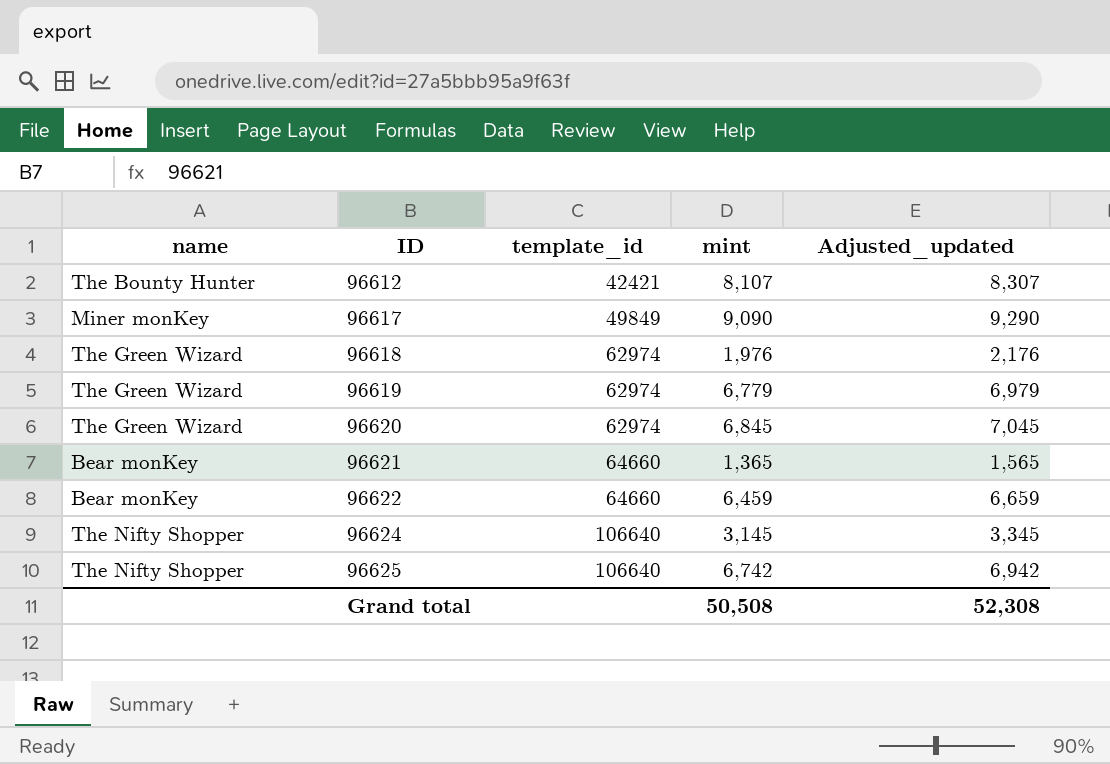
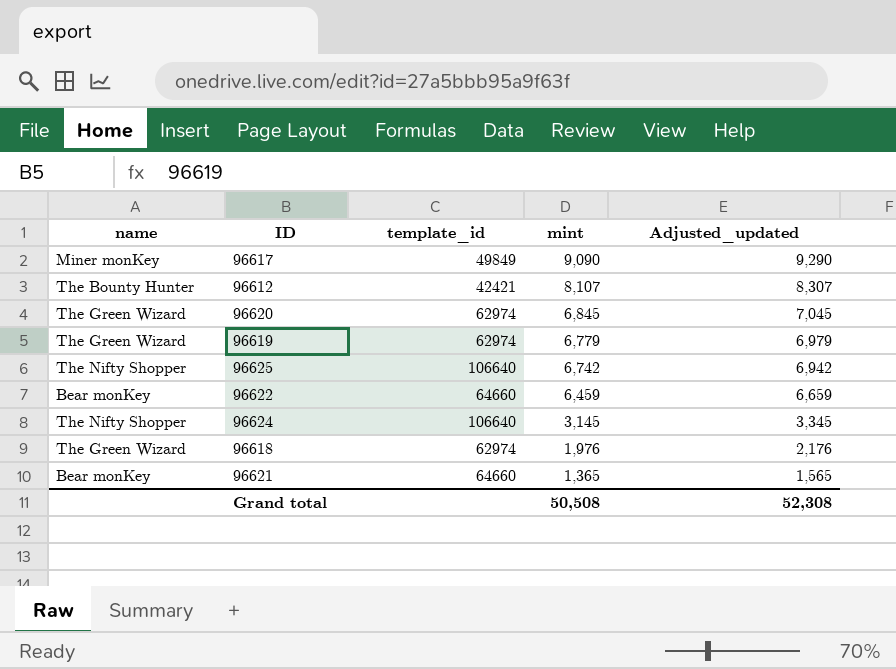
row order: ID ascending -> mint descending

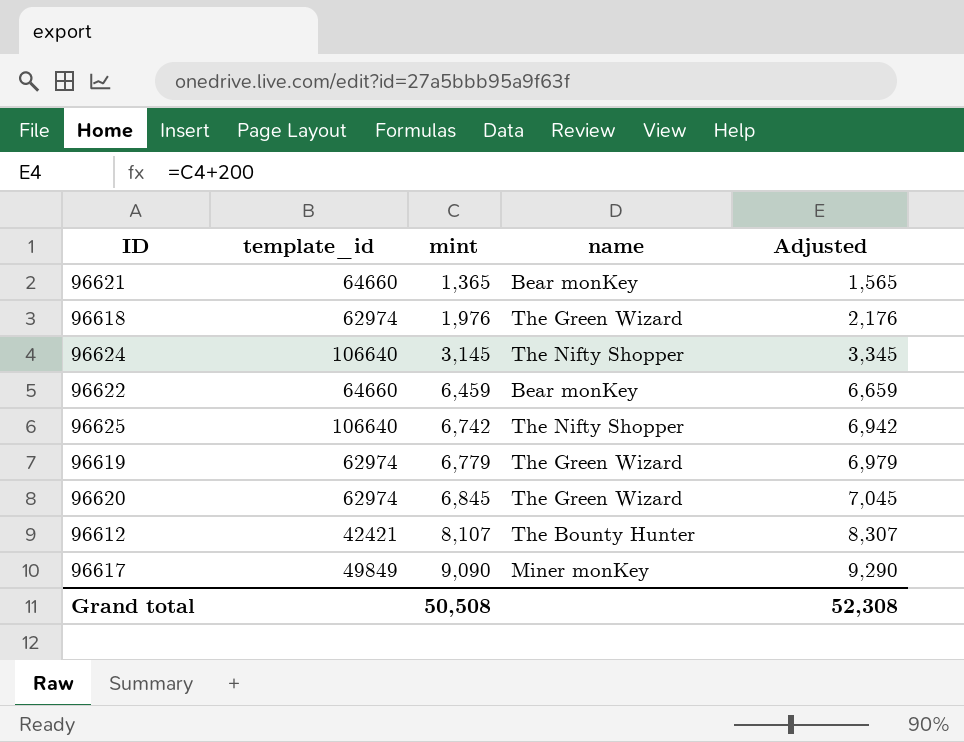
row order: mint descending -> mint ascending
column name | position: 1 -> 4
column name: Adjusted_updated -> Adjusted

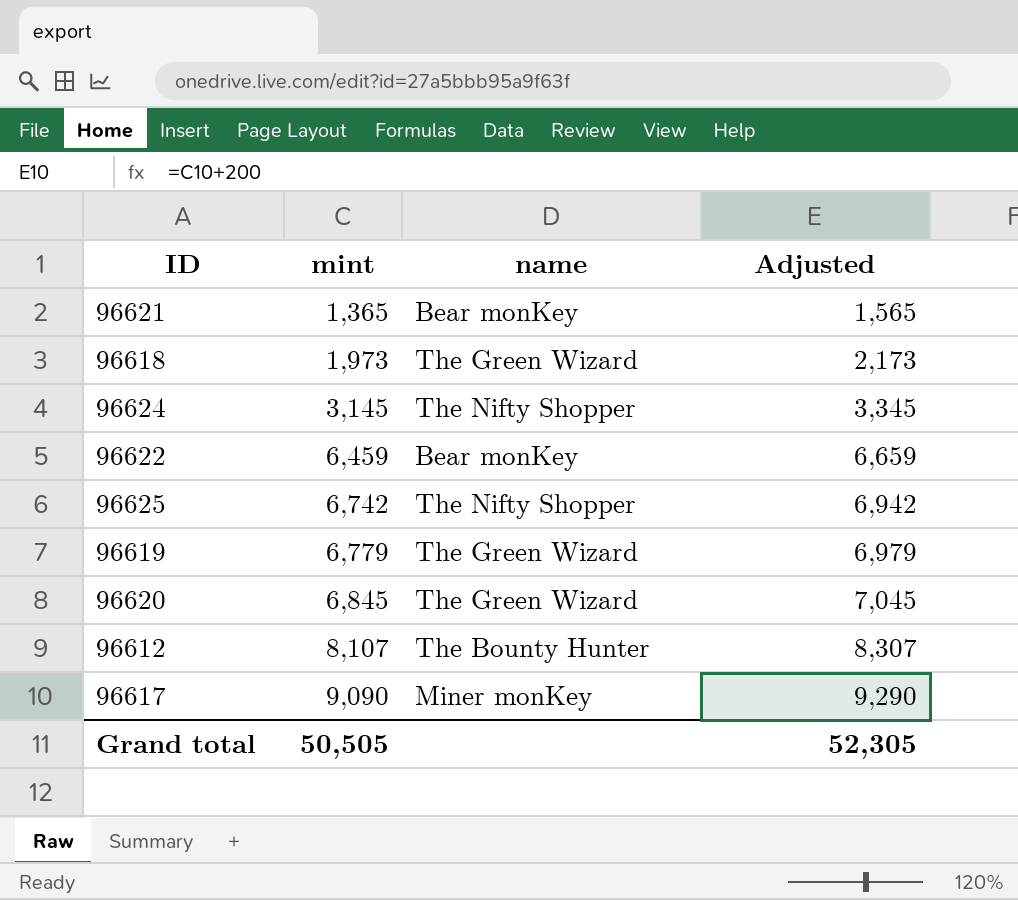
column template_id | position: 2 -> none
96618 | mint: 1,976 -> 1,973
96618 | Adjusted: 2,176 -> 2,173
Grand total | mint: 50,508 -> 50,505
Grand total | Adjusted: 52,308 -> 52,305

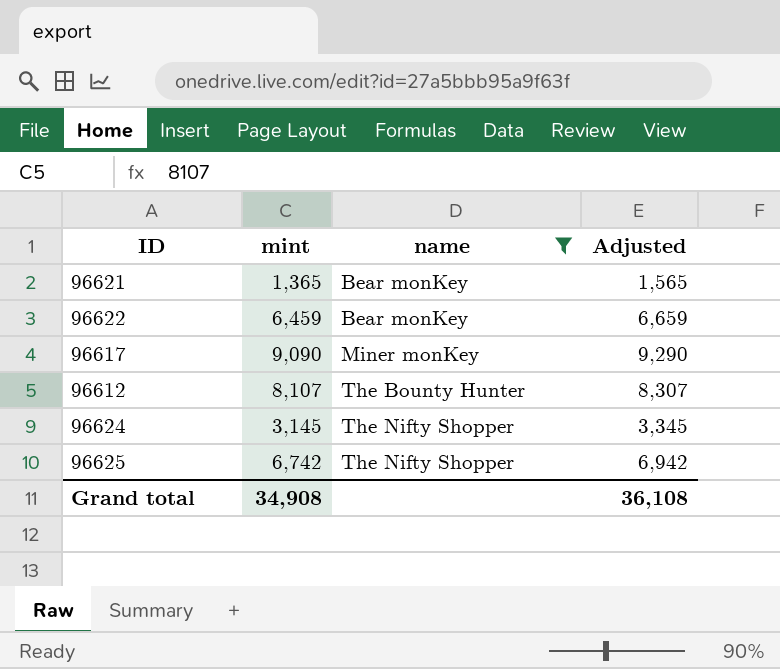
filter: none -> name != The Green Wizard
row order: mint ascending -> name ascending
Grand total | mint: 50,505 -> 34,908
Grand total | Adjusted: 52,305 -> 36,108

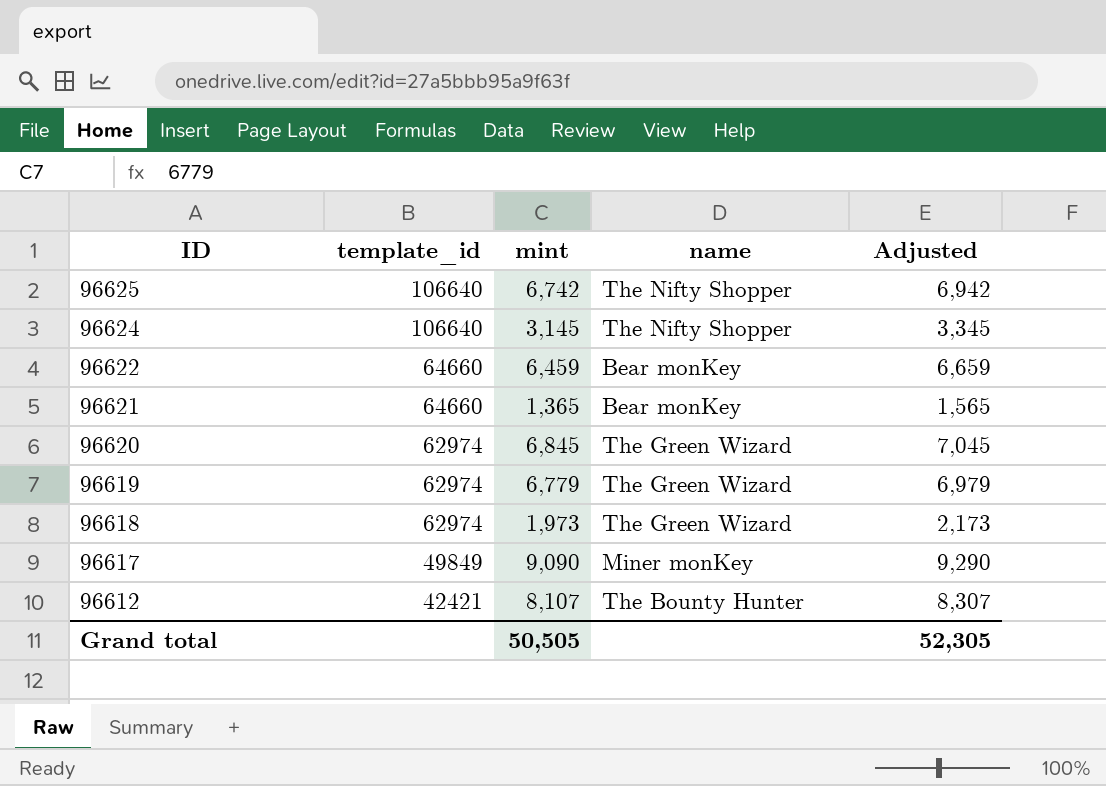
filter: name != The Green Wizard -> none
row order: name ascending -> ID descending
column template_id | position: none -> 2
Grand total | mint: 34,908 -> 50,505
Grand total | Adjusted: 36,108 -> 52,305

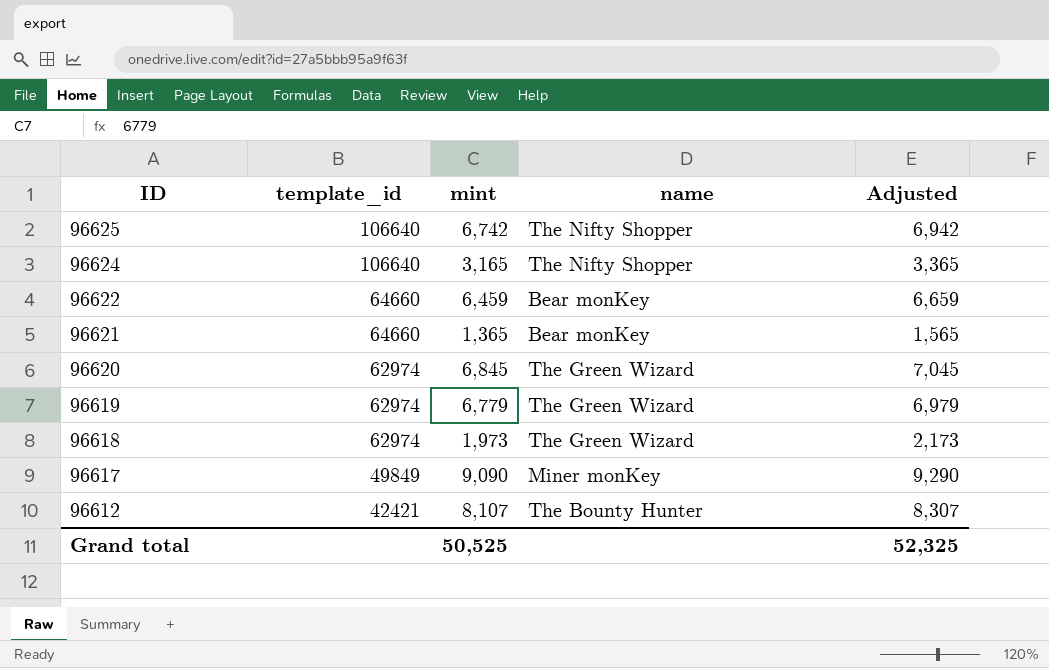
96624 | mint: 3,145 -> 3,165
96624 | Adjusted: 3,345 -> 3,365
Grand total | mint: 50,505 -> 50,525
Grand total | Adjusted: 52,305 -> 52,325

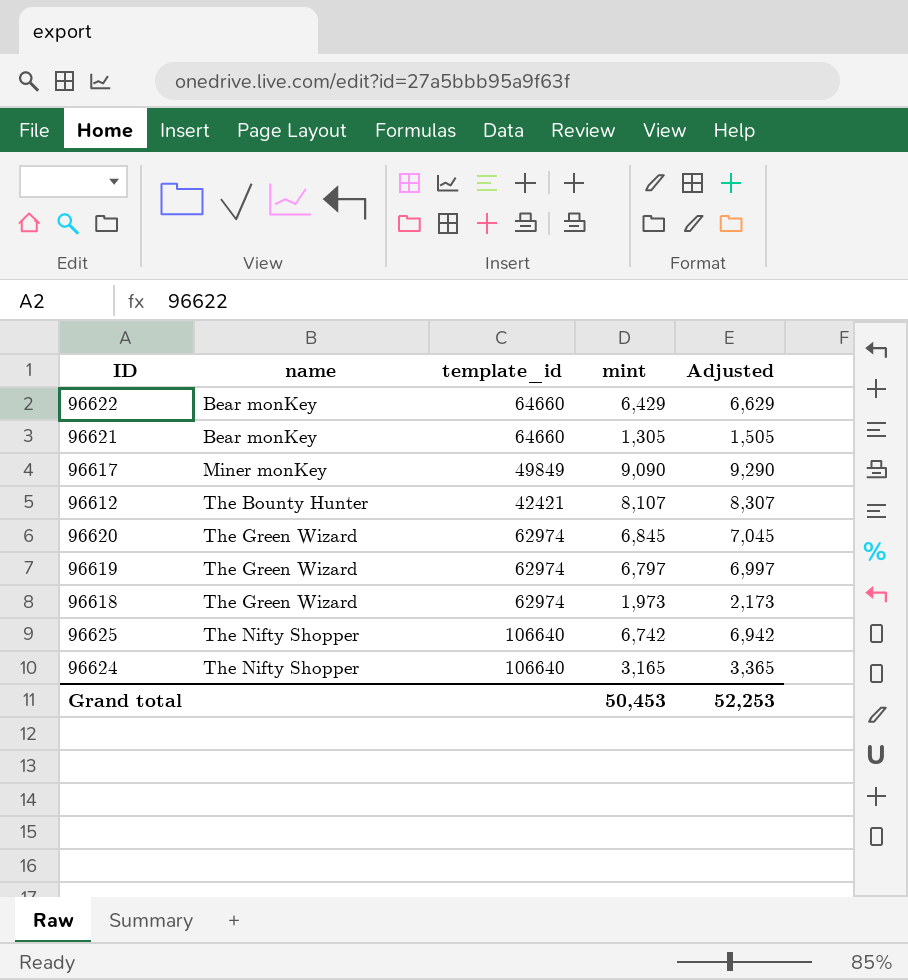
row order: ID descending -> name ascending
column name | position: 4 -> 2
96622 | mint: 6,459 -> 6,429
96622 | Adjusted: 6,659 -> 6,629
96621 | mint: 1,365 -> 1,305
96621 | Adjusted: 1,565 -> 1,505
96619 | mint: 6,779 -> 6,797
96619 | Adjusted: 6,979 -> 6,997
Grand total | mint: 50,525 -> 50,453
Grand total | Adjusted: 52,325 -> 52,253

